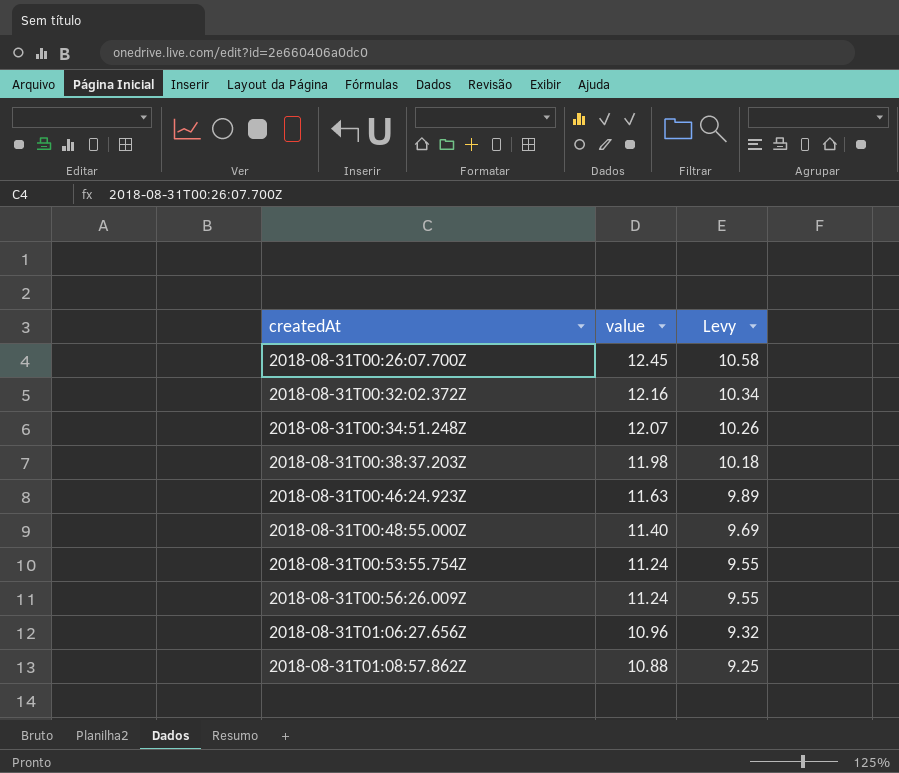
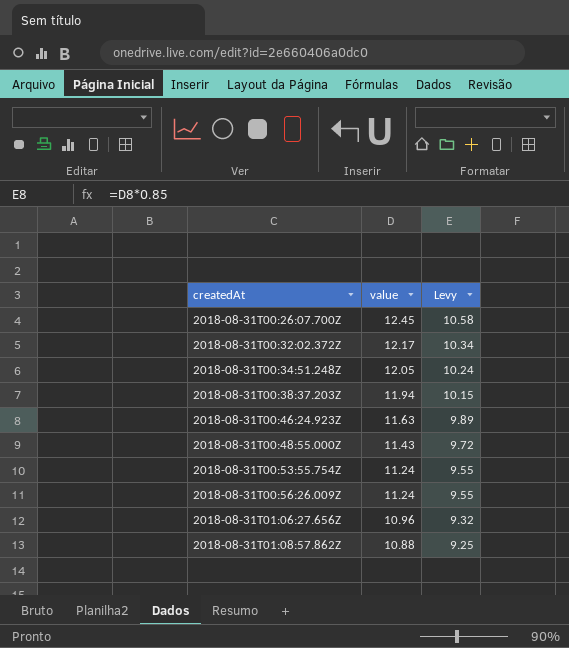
2018-08-31T00:32:02.372Z | value: 12.16 -> 12.17
2018-08-31T00:34:51.248Z | value: 12.07 -> 12.05
2018-08-31T00:34:51.248Z | Levy: 10.26 -> 10.24
2018-08-31T00:38:37.203Z | value: 11.98 -> 11.94
2018-08-31T00:38:37.203Z | Levy: 10.18 -> 10.15
2018-08-31T00:48:55.000Z | value: 11.40 -> 11.43
2018-08-31T00:48:55.000Z | Levy: 9.69 -> 9.72

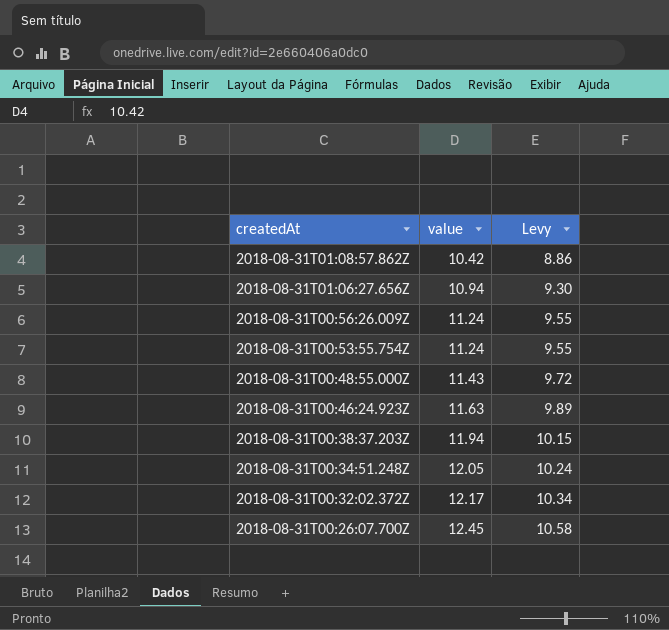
row order: createdAt ascending -> createdAt descending
2018-08-31T01:08:57.862Z | value: 10.88 -> 10.42
2018-08-31T01:08:57.862Z | Levy: 9.25 -> 8.86
2018-08-31T01:06:27.656Z | value: 10.96 -> 10.94
2018-08-31T01:06:27.656Z | Levy: 9.32 -> 9.30

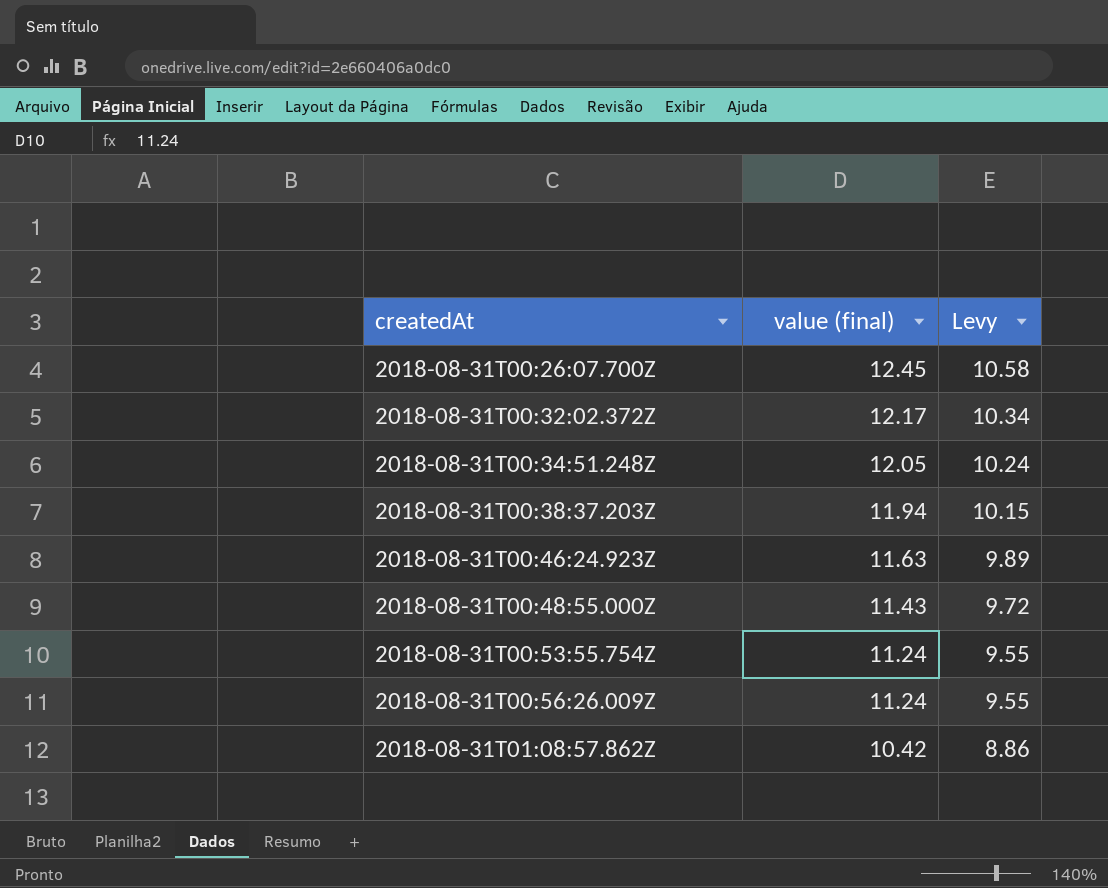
row order: createdAt descending -> createdAt ascending
column name: value -> value (final)
row 2018-08-31T01:06:27.656Z: 10.94 | 9.30 -> none

